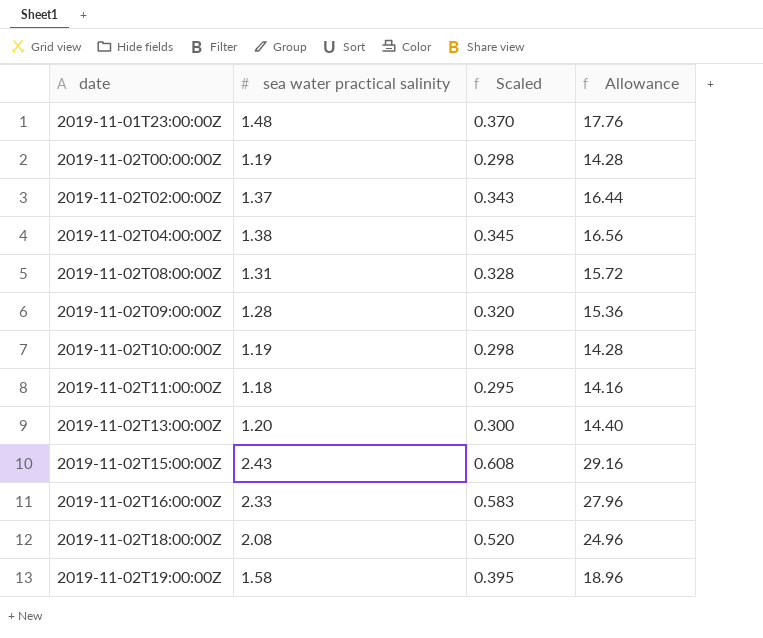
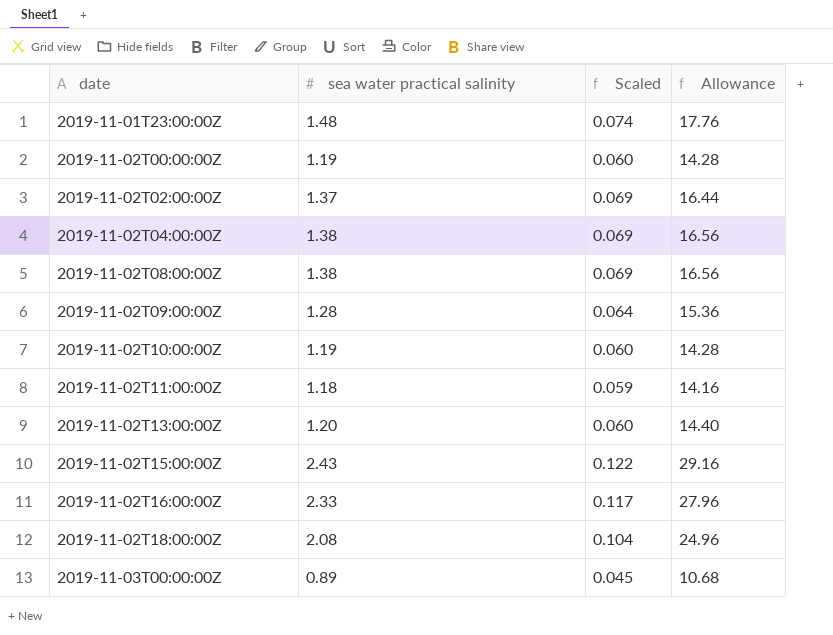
column Scaled | formula: [sea water practical salinity] * 0.25 -> [sea water practical salinity] * 0.05
row 2019-11-02T19:00:00Z: 1.58 | 0.395 | 18.96 -> none
2019-11-02T08:00:00Z | sea water practical salinity: 1.31 -> 1.38
2019-11-02T08:00:00Z | Allowance: 15.72 -> 16.56
row 2019-11-03T00:00:00Z: none -> 0.89 | 0.045 | 10.68

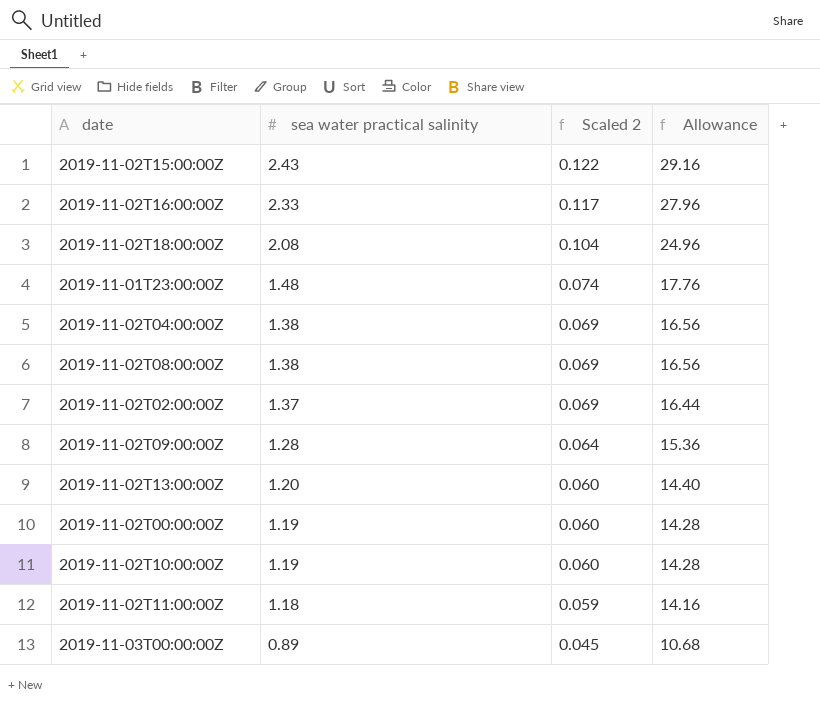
row order: date ascending -> sea water practical salinity descending
column name: Scaled -> Scaled 2

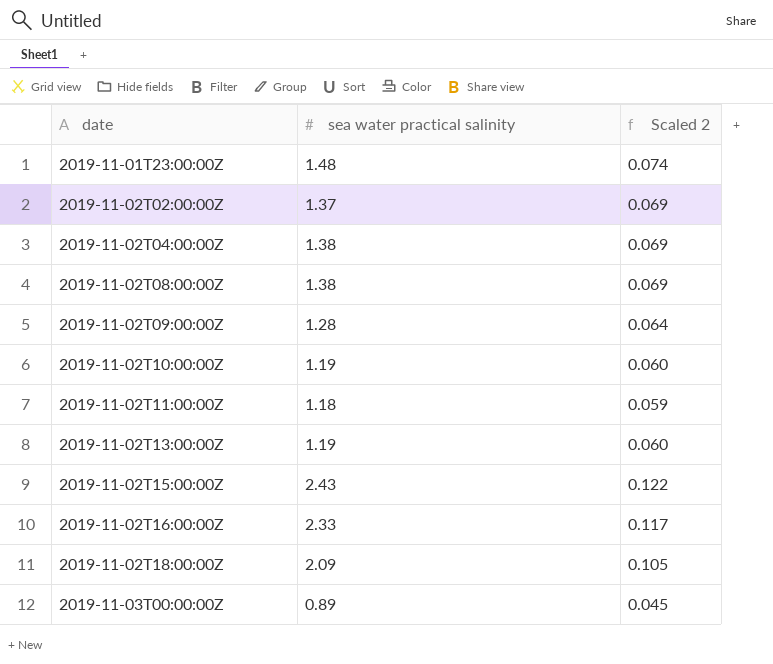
row order: sea water practical salinity descending -> date ascending
column Allowance | formula: [sea water practical salinity] * 12 -> none
row 2019-11-02T00:00:00Z: 1.19 | 0.060 | 14.28 -> none
2019-11-02T13:00:00Z | sea water practical salinity: 1.20 -> 1.19
2019-11-02T18:00:00Z | sea water practical salinity: 2.08 -> 2.09
2019-11-02T18:00:00Z | Scaled 2: 0.104 -> 0.105

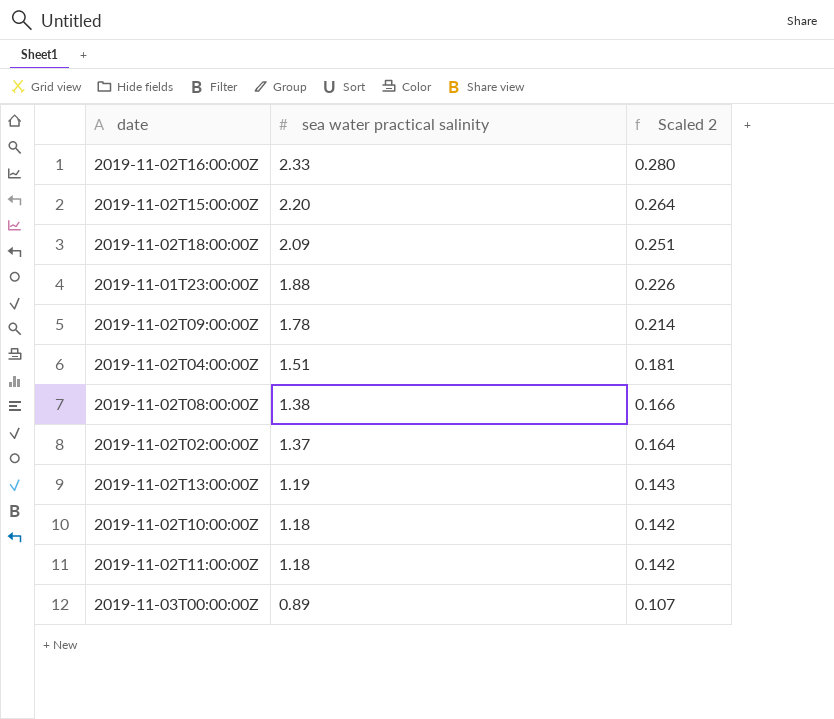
row order: date ascending -> sea water practical salinity descending
column Scaled 2 | formula: [sea water practical salinity] * 0.05 -> [sea water practical salinity] * 0.12
2019-11-02T15:00:00Z | sea water practical salinity: 2.43 -> 2.20
2019-11-01T23:00:00Z | sea water practical salinity: 1.48 -> 1.88
2019-11-02T09:00:00Z | sea water practical salinity: 1.28 -> 1.78
2019-11-02T04:00:00Z | sea water practical salinity: 1.38 -> 1.51
2019-11-02T10:00:00Z | sea water practical salinity: 1.19 -> 1.18

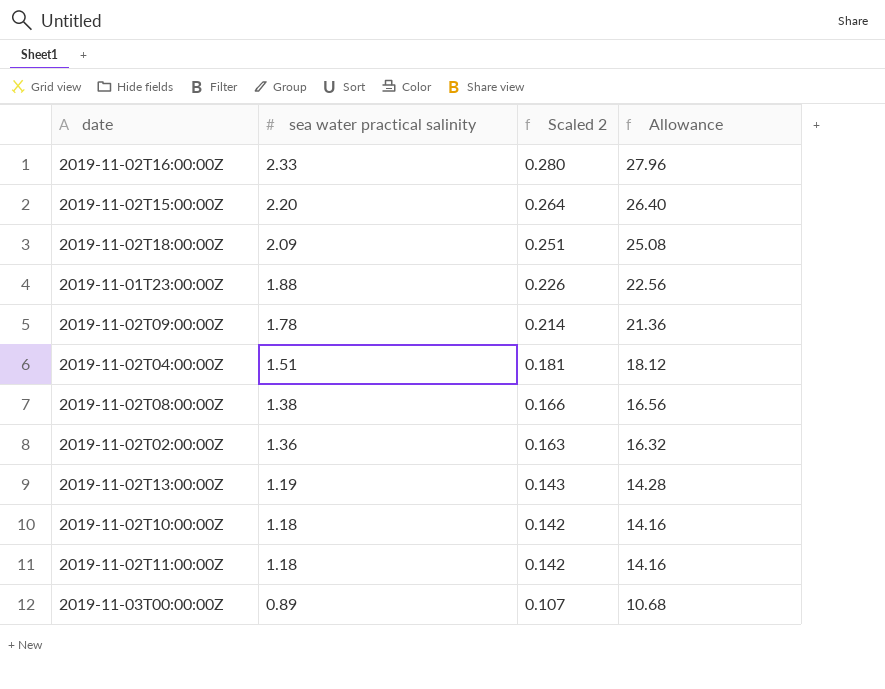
column Allowance | formula: none -> [sea water practical salinity] * 12
2019-11-02T02:00:00Z | sea water practical salinity: 1.37 -> 1.36
2019-11-02T02:00:00Z | Scaled 2: 0.164 -> 0.163

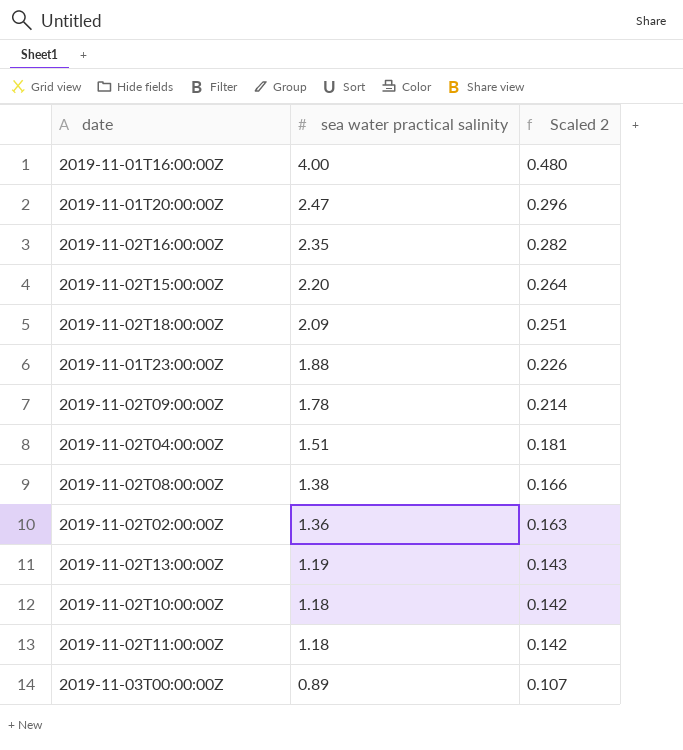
column Allowance | formula: [sea water practical salinity] * 12 -> none
row 2019-11-01T16:00:00Z: none -> 4.00 | 0.480
row 2019-11-01T20:00:00Z: none -> 2.47 | 0.296
2019-11-02T16:00:00Z | sea water practical salinity: 2.33 -> 2.35
2019-11-02T16:00:00Z | Scaled 2: 0.280 -> 0.282

